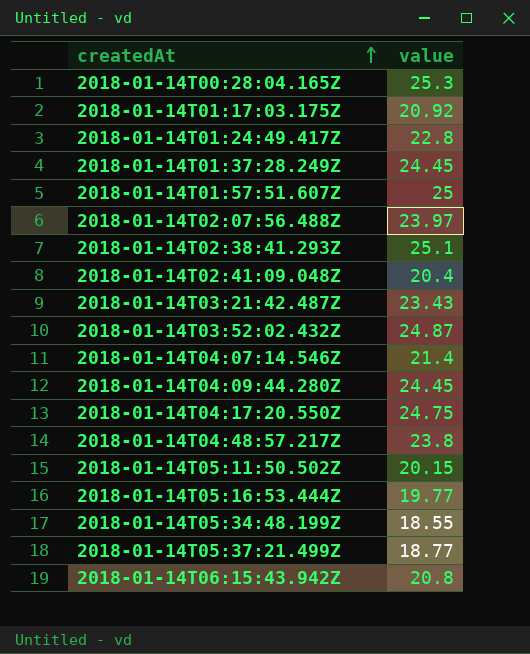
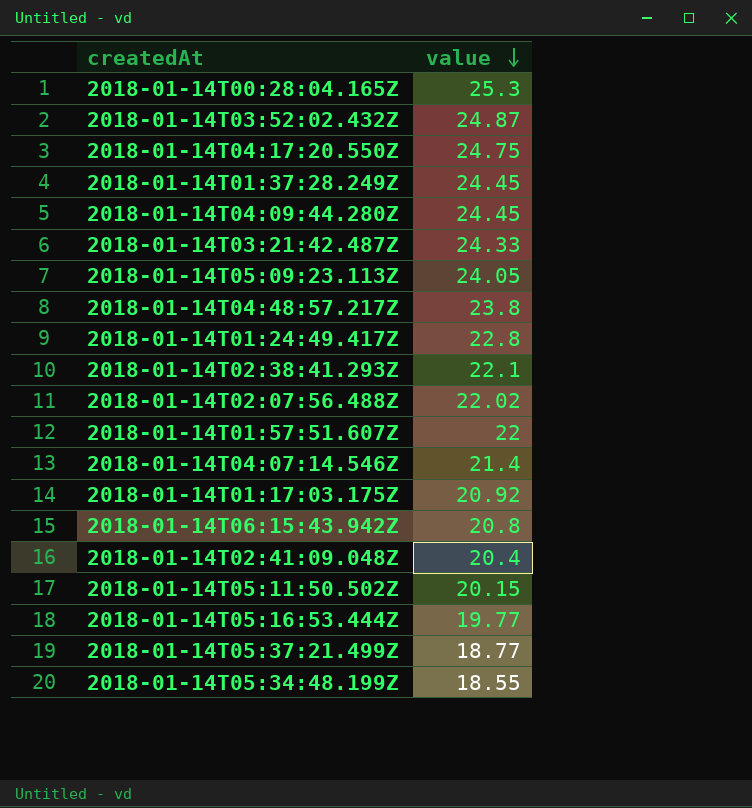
row order: createdAt ascending -> value descending
2018-01-14T03:21:42.487Z | value: 23.43 -> 24.33
row 2018-01-14T05:09:23.113Z: none -> 24.05
2018-01-14T02:38:41.293Z | value: 25.1 -> 22.1
2018-01-14T02:07:56.488Z | value: 23.97 -> 22.02
2018-01-14T01:57:51.607Z | value: 25 -> 22

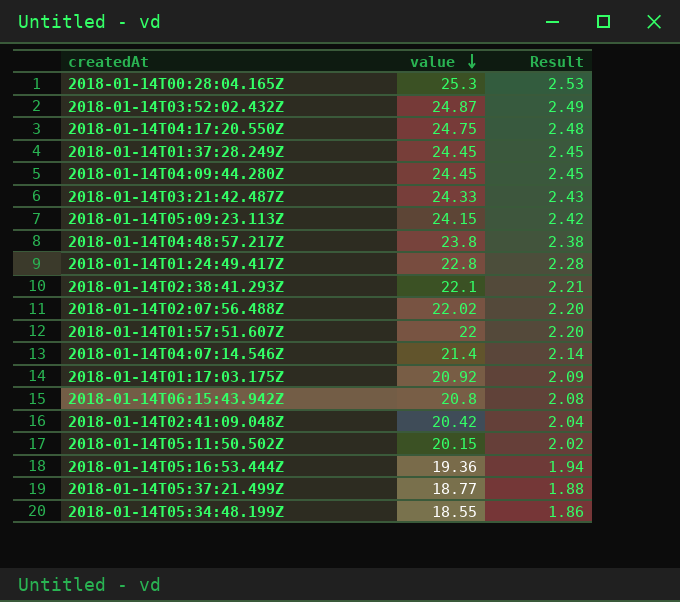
column Result | formula: none -> [value] * 0.1
2018-01-14T05:09:23.113Z | value: 24.05 -> 24.15
2018-01-14T02:41:09.048Z | value: 20.4 -> 20.42
2018-01-14T05:16:53.444Z | value: 19.77 -> 19.36

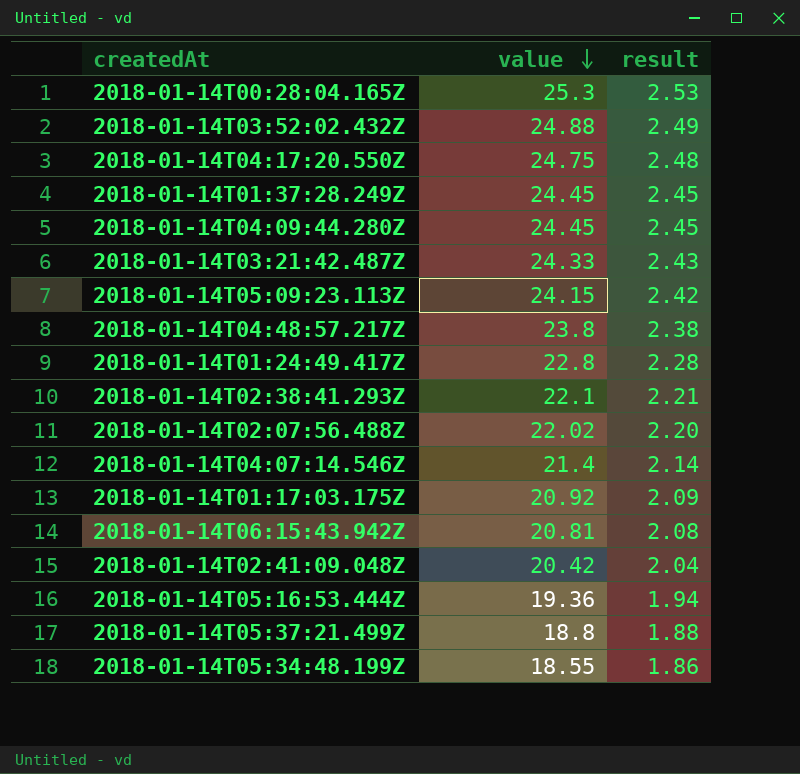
column name: Result -> result
row 2018-01-14T01:57:51.607Z: 22 | 2.20 -> none
row 2018-01-14T05:11:50.502Z: 20.15 | 2.02 -> none
2018-01-14T03:52:02.432Z | value: 24.87 -> 24.88
2018-01-14T06:15:43.942Z | value: 20.8 -> 20.81
2018-01-14T05:37:21.499Z | value: 18.77 -> 18.8

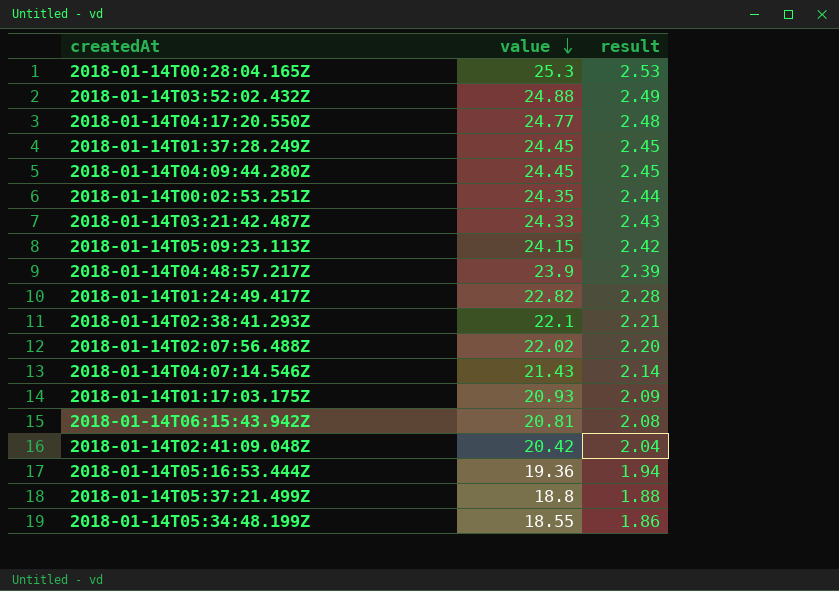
2018-01-14T04:17:20.550Z | value: 24.75 -> 24.77
row 2018-01-14T00:02:53.251Z: none -> 24.35 | 2.44
2018-01-14T04:48:57.217Z | value: 23.8 -> 23.9
2018-01-14T04:48:57.217Z | result: 2.38 -> 2.39
2018-01-14T01:24:49.417Z | value: 22.8 -> 22.82
2018-01-14T04:07:14.546Z | value: 21.4 -> 21.43
2018-01-14T01:17:03.175Z | value: 20.92 -> 20.93

